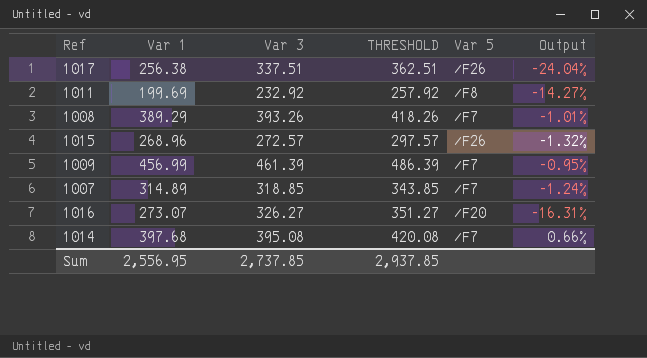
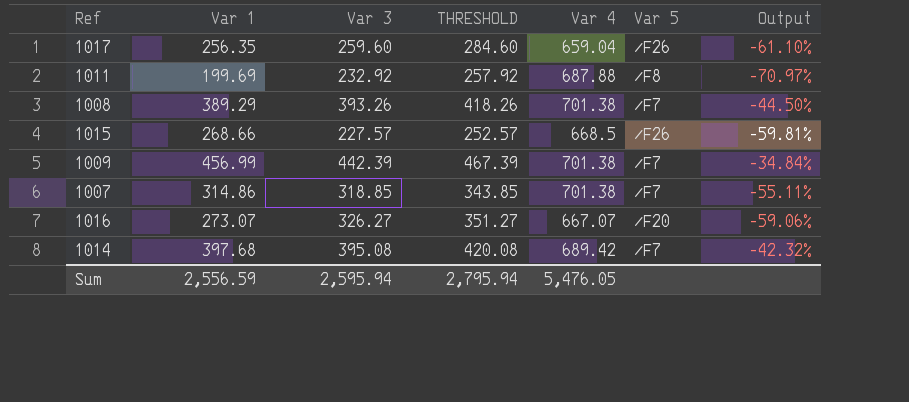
column Var 4 | position: none -> 5
column Output | formula: ([Var 1] - [Var 3]) / [Var 3] -> ([Var 1] - [Var 4]) / [Var 4]
1017 | Var 1: 256.38 -> 256.35
1017 | Var 3: 337.51 -> 259.60
1017 | THRESHOLD: 362.51 -> 284.60
1015 | Var 1: 268.96 -> 268.66
1015 | Var 3: 272.57 -> 227.57
1015 | THRESHOLD: 297.57 -> 252.57
1009 | Var 3: 461.39 -> 442.39
1009 | THRESHOLD: 486.39 -> 467.39
1007 | Var 1: 314.89 -> 314.86
Sum | Var 1: 2,556.95 -> 2,556.59
Sum | Var 3: 2,737.85 -> 2,595.94
Sum | THRESHOLD: 2,937.85 -> 2,795.94

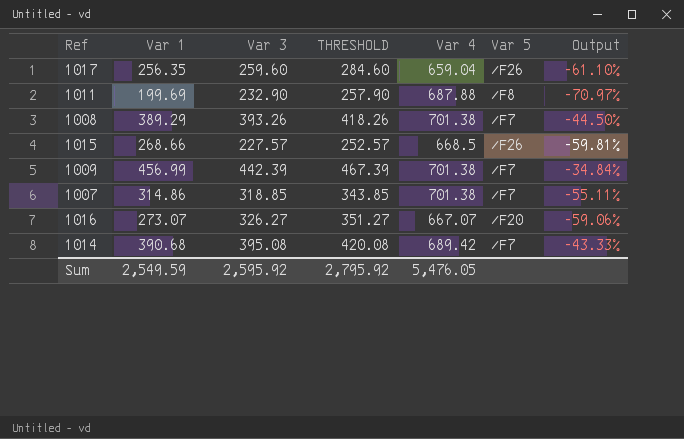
1011 | Var 3: 232.92 -> 232.90
1011 | THRESHOLD: 257.92 -> 257.90
1014 | Var 1: 397.68 -> 390.68
1014 | Output: -42.32% -> -43.33%
Sum | Var 1: 2,556.59 -> 2,549.59
Sum | Var 3: 2,595.94 -> 2,595.92
Sum | THRESHOLD: 2,795.94 -> 2,795.92

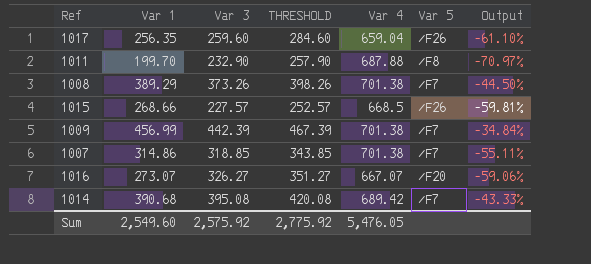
1011 | Var 1: 199.69 -> 199.70
1008 | Var 3: 393.26 -> 373.26
1008 | THRESHOLD: 418.26 -> 398.26
Sum | Var 1: 2,549.59 -> 2,549.60
Sum | Var 3: 2,595.92 -> 2,575.92
Sum | THRESHOLD: 2,795.92 -> 2,775.92

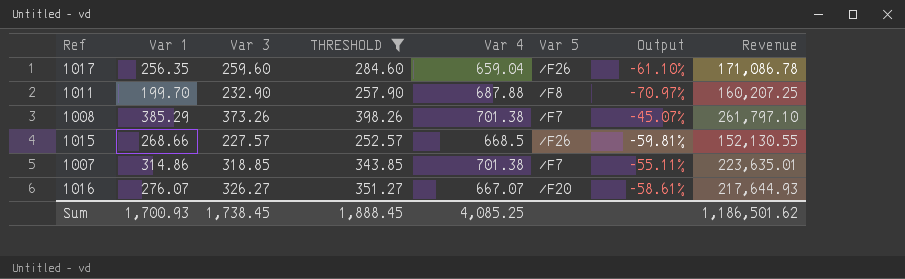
filter: none -> THRESHOLD <= 398.26
column Revenue | formula: none -> [Var 3] * [Var 4]
1008 | Var 1: 389.29 -> 385.29
1008 | Output: -44.50% -> -45.07%
1016 | Var 1: 273.07 -> 276.07
1016 | Output: -59.06% -> -58.61%
Sum | Var 1: 2,549.60 -> 1,700.93
Sum | Var 3: 2,575.92 -> 1,738.45
Sum | THRESHOLD: 2,775.92 -> 1,888.45
Sum | Var 4: 5,476.05 -> 4,085.25

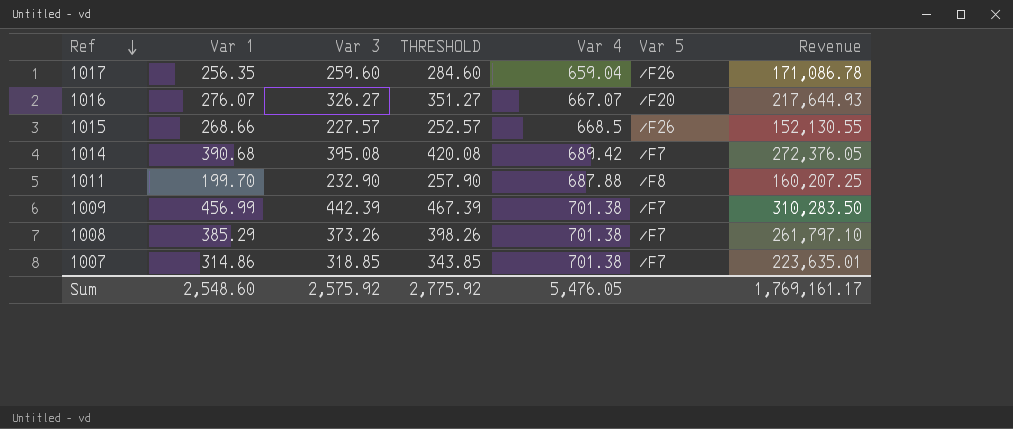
filter: THRESHOLD <= 398.26 -> none
row order: none -> Ref descending
column Output | formula: ([Var 1] - [Var 4]) / [Var 4] -> none
Sum | Var 1: 1,700.93 -> 2,548.60
Sum | Var 3: 1,738.45 -> 2,575.92
Sum | THRESHOLD: 1,888.45 -> 2,775.92
Sum | Var 4: 4,085.25 -> 5,476.05
Sum | Revenue: 1,186,501.62 -> 1,769,161.17

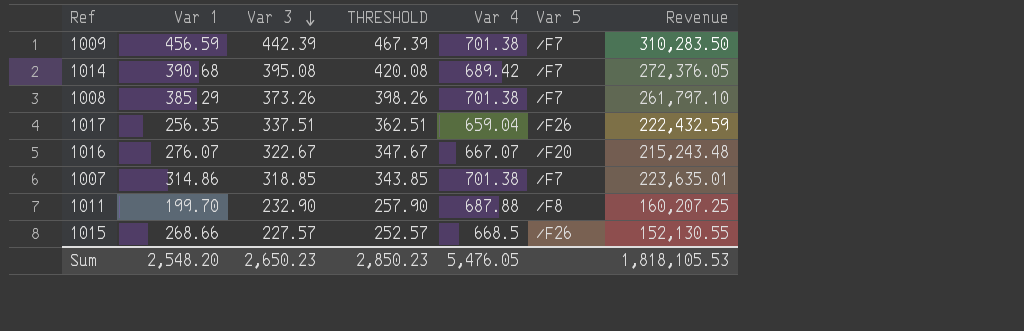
row order: Ref descending -> Var 3 descending
1009 | Var 1: 456.99 -> 456.59
1017 | Var 3: 259.60 -> 337.51
1017 | THRESHOLD: 284.60 -> 362.51
1017 | Revenue: 171,086.78 -> 222,432.59
1016 | Var 3: 326.27 -> 322.67
1016 | THRESHOLD: 351.27 -> 347.67
1016 | Revenue: 217,644.93 -> 215,243.48
Sum | Var 1: 2,548.60 -> 2,548.20
Sum | Var 3: 2,575.92 -> 2,650.23
Sum | THRESHOLD: 2,775.92 -> 2,850.23
Sum | Revenue: 1,769,161.17 -> 1,818,105.53

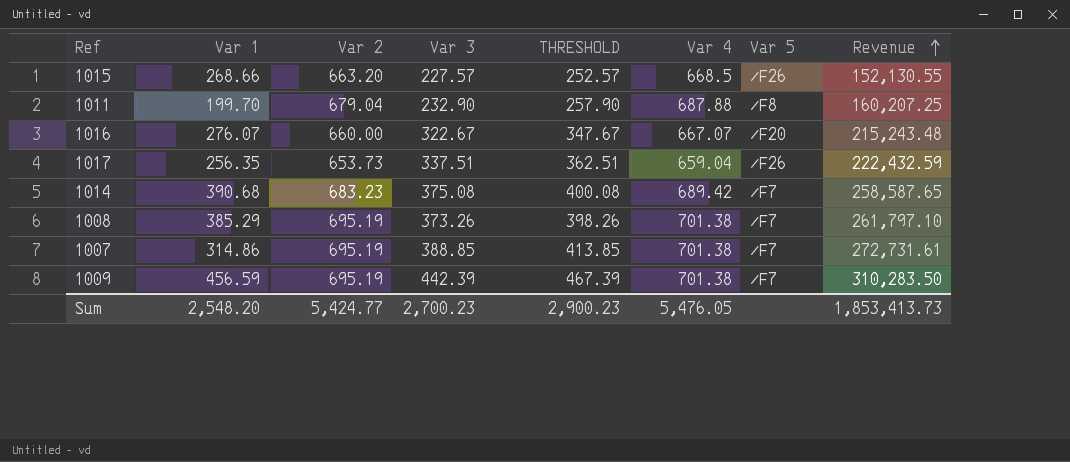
row order: Var 3 descending -> Revenue ascending
column Var 2 | position: none -> 3
1014 | Var 3: 395.08 -> 375.08
1014 | THRESHOLD: 420.08 -> 400.08
1014 | Revenue: 272,376.05 -> 258,587.65
1007 | Var 3: 318.85 -> 388.85
1007 | THRESHOLD: 343.85 -> 413.85
1007 | Revenue: 223,635.01 -> 272,731.61
Sum | Var 3: 2,650.23 -> 2,700.23
Sum | THRESHOLD: 2,850.23 -> 2,900.23
Sum | Revenue: 1,818,105.53 -> 1,853,413.73

